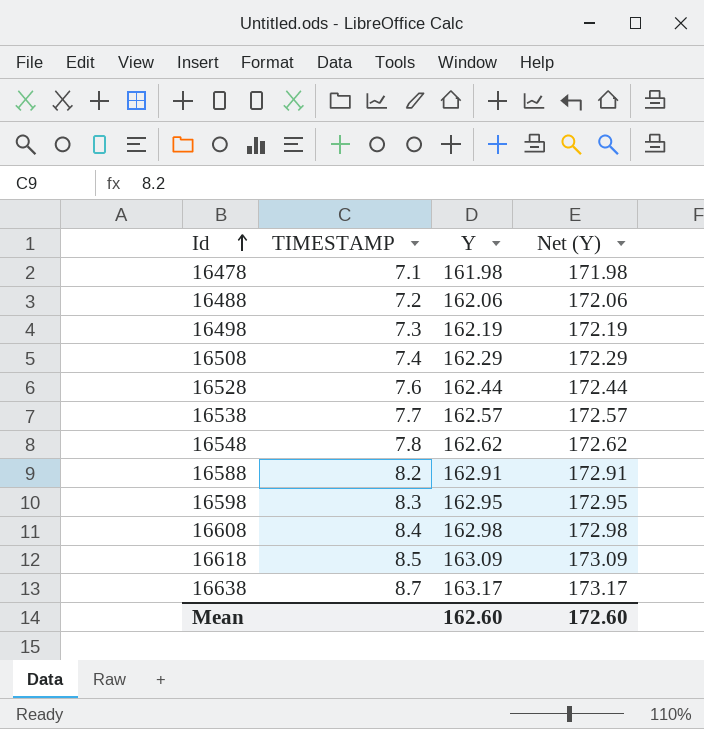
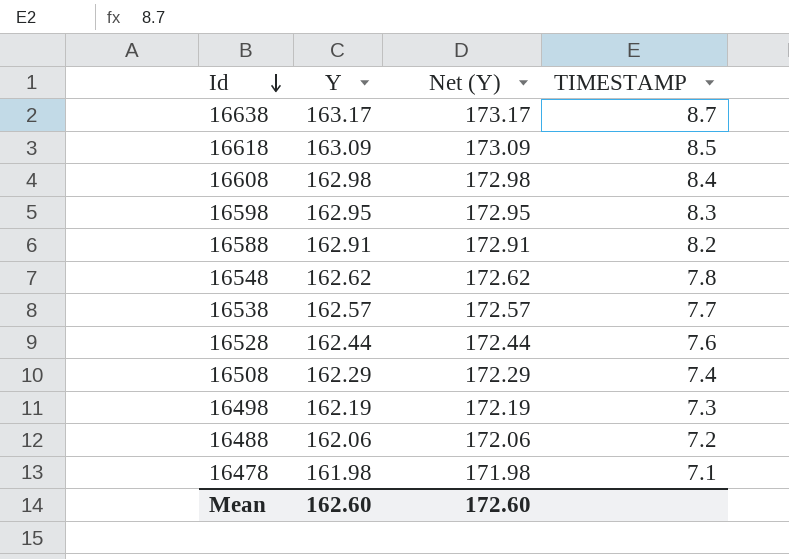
row order: Id ascending -> Id descending
column TIMESTAMP | position: 2 -> 4

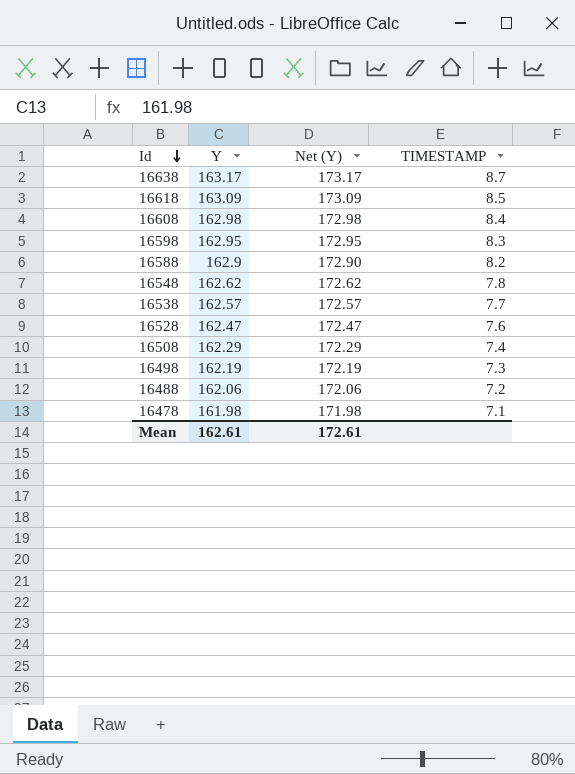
16588 | Y: 162.91 -> 162.9
16588 | Net (Y): 172.91 -> 172.90
16528 | Y: 162.44 -> 162.47
16528 | Net (Y): 172.44 -> 172.47
Mean | Y: 162.60 -> 162.61
Mean | Net (Y): 172.60 -> 172.61

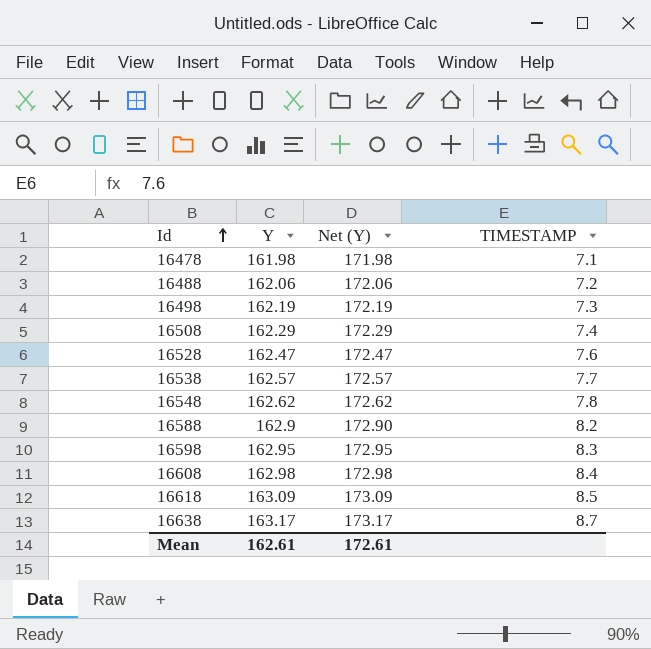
row order: Id descending -> Id ascending

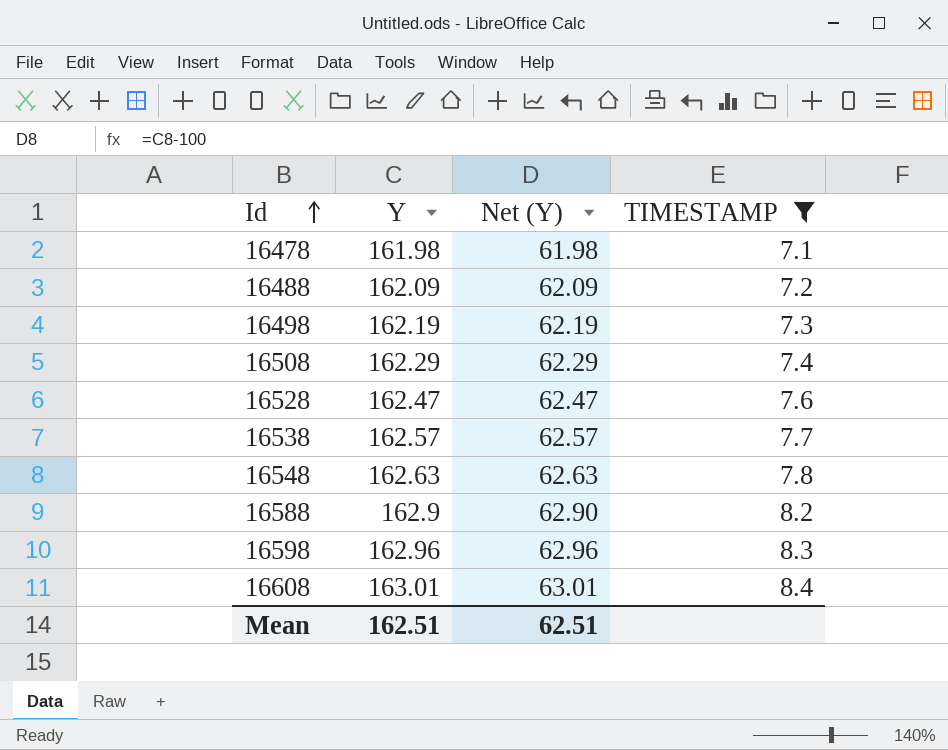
filter: none -> TIMESTAMP <= 8.4
column Net (Y) | formula: [Y] + 10 -> [Y] - 100
16488 | Y: 162.06 -> 162.09
16548 | Y: 162.62 -> 162.63
16598 | Y: 162.95 -> 162.96
16608 | Y: 162.98 -> 163.01
Mean | Y: 162.61 -> 162.51
Mean | Net (Y): 172.61 -> 62.51

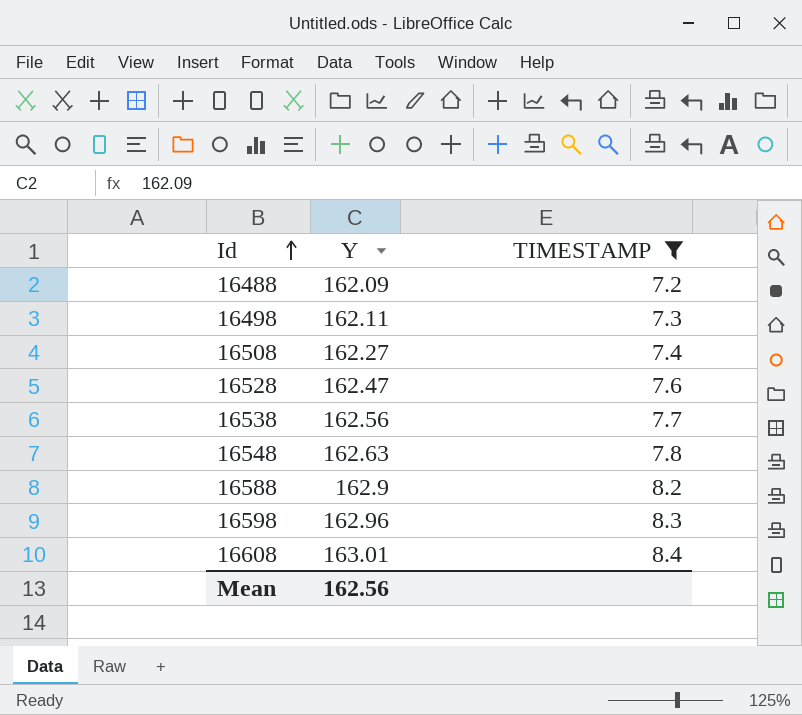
column Net (Y) | formula: [Y] - 100 -> none
row 16478: 161.98 | 61.98 | 7.1 -> none
16498 | Y: 162.19 -> 162.11
16508 | Y: 162.29 -> 162.27
16538 | Y: 162.57 -> 162.56
Mean | Y: 162.51 -> 162.56

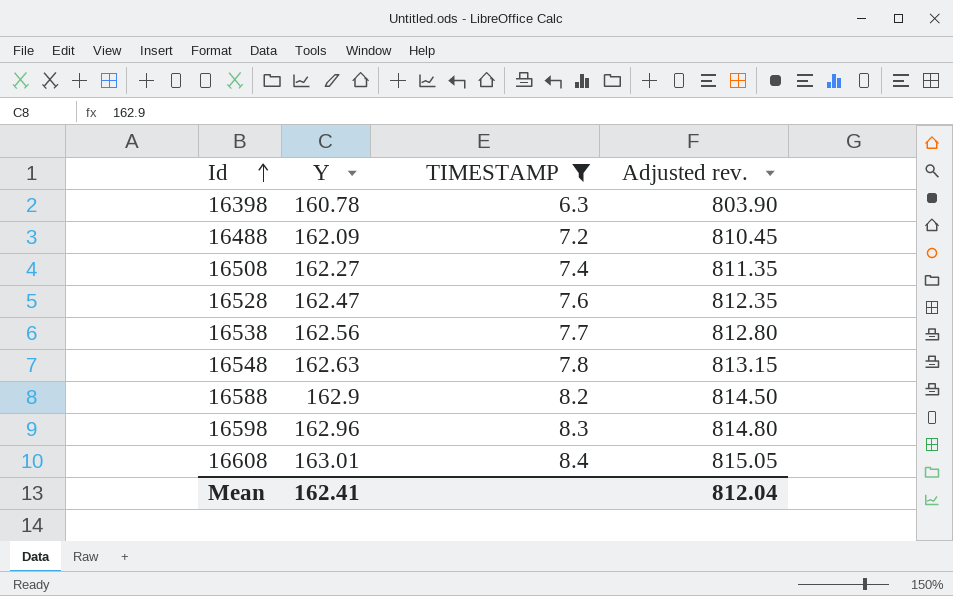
column Adjusted rev. | formula: none -> [Y] * 5
row 16498: 162.11 | 7.3 -> none
row 16398: none -> 160.78 | 6.3 | 803.90
Mean | Y: 162.56 -> 162.41

